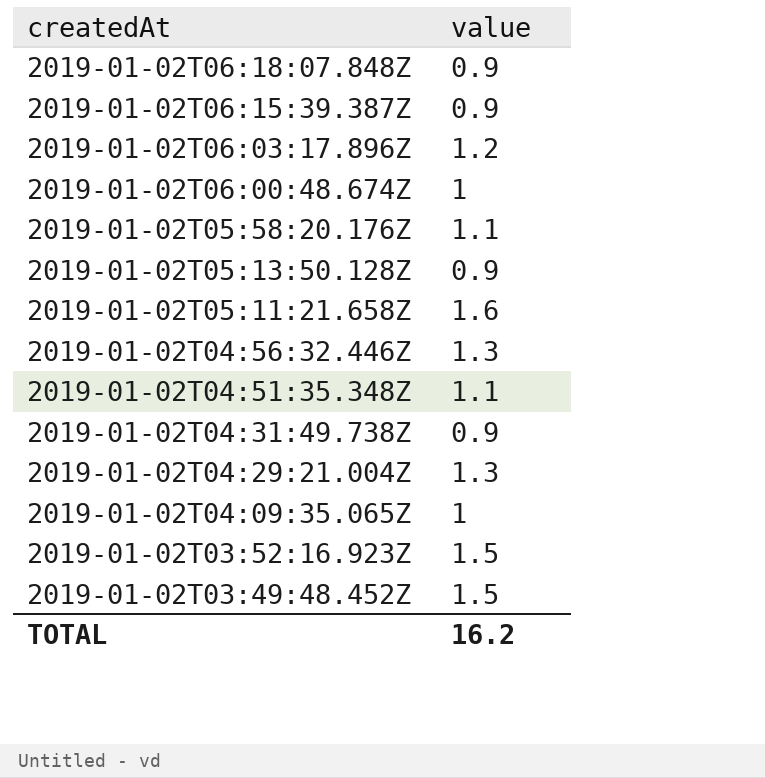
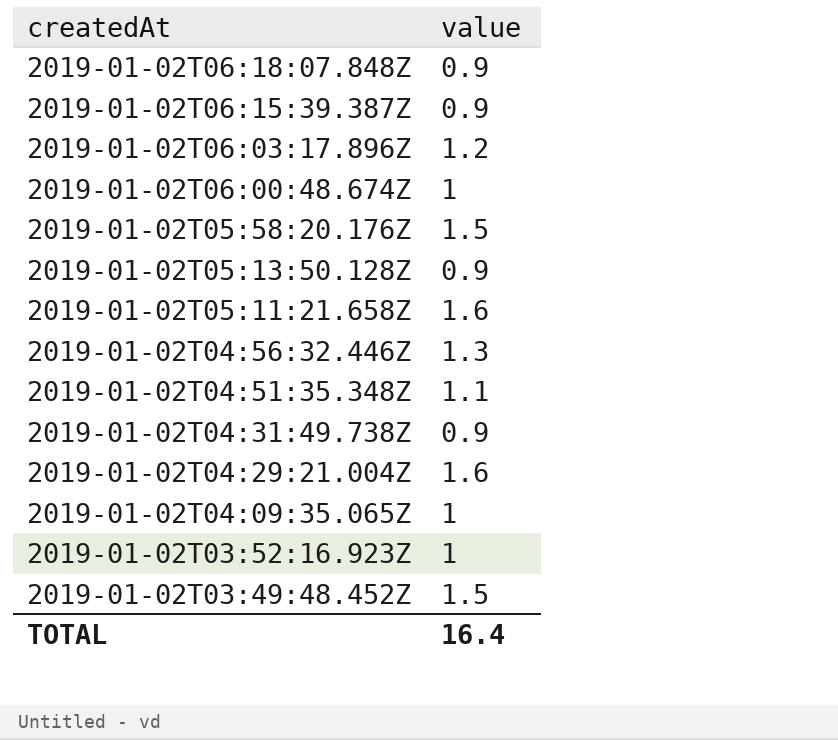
2019-01-02T05:58:20.176Z | value: 1.1 -> 1.5
2019-01-02T04:29:21.004Z | value: 1.3 -> 1.6
2019-01-02T03:52:16.923Z | value: 1.5 -> 1
TOTAL | value: 16.2 -> 16.4

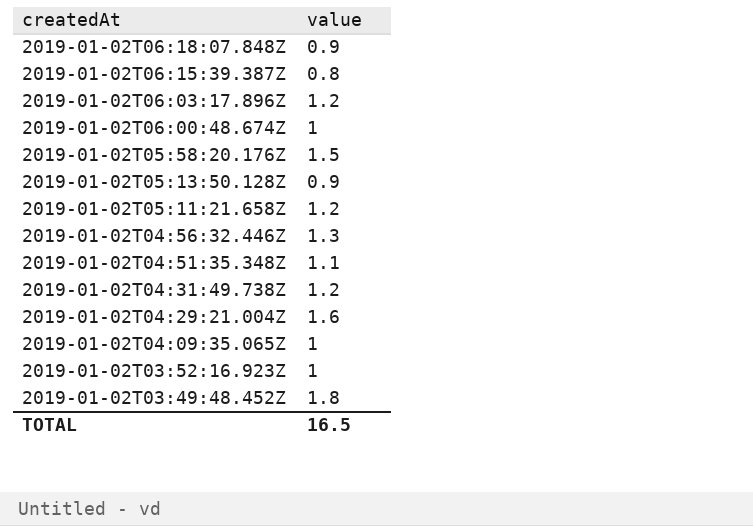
2019-01-02T06:15:39.387Z | value: 0.9 -> 0.8
2019-01-02T05:11:21.658Z | value: 1.6 -> 1.2
2019-01-02T04:31:49.738Z | value: 0.9 -> 1.2
2019-01-02T03:49:48.452Z | value: 1.5 -> 1.8
TOTAL | value: 16.4 -> 16.5

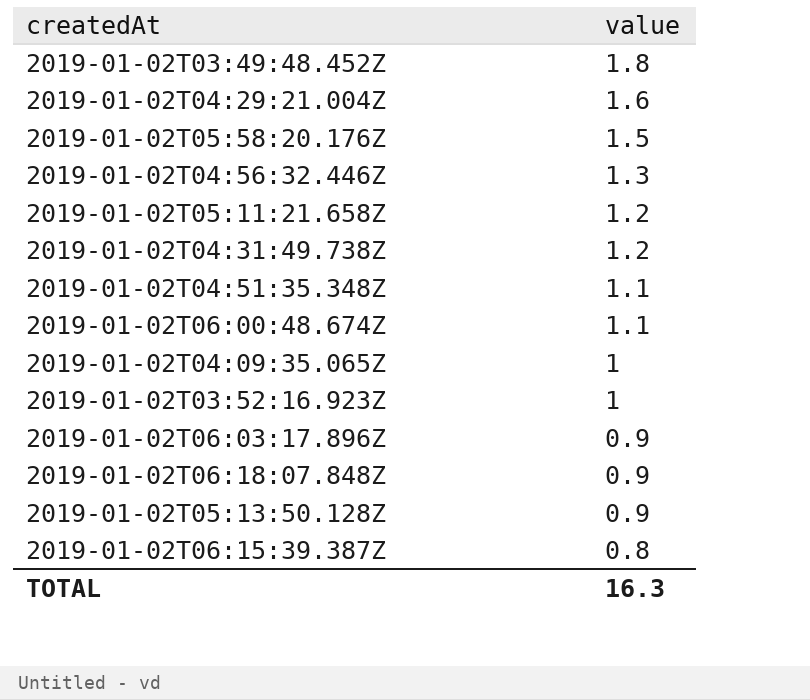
row order: createdAt descending -> value descending
2019-01-02T06:00:48.674Z | value: 1 -> 1.1
2019-01-02T06:03:17.896Z | value: 1.2 -> 0.9
TOTAL | value: 16.5 -> 16.3

